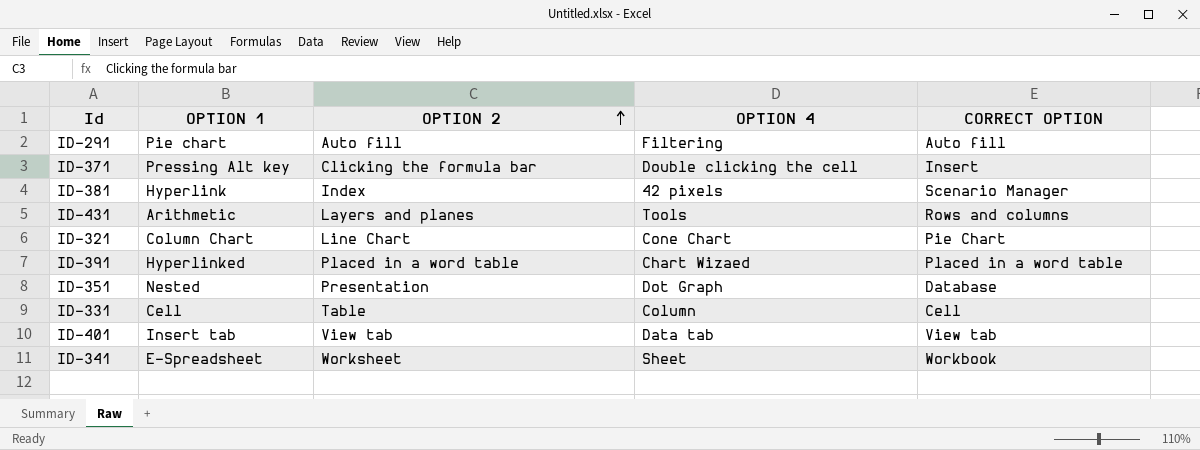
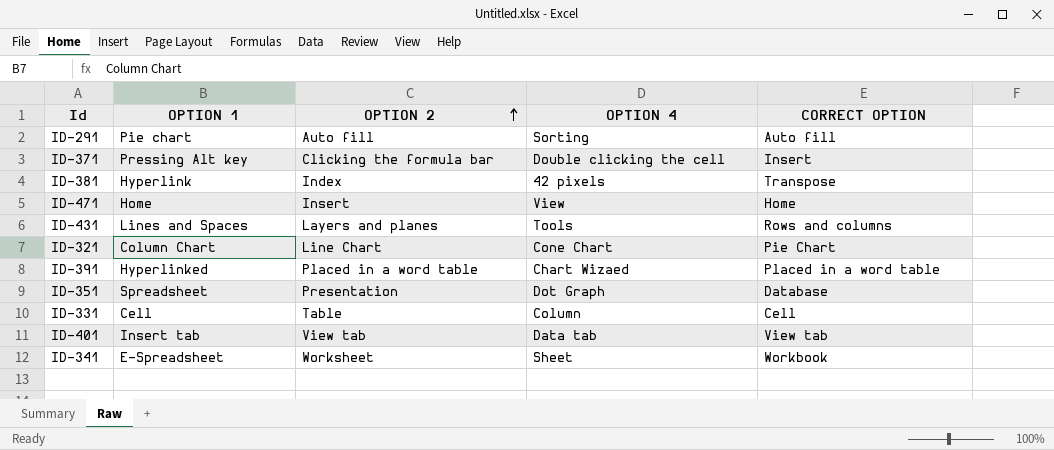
ID-291 | OPTION 4: Filtering -> Sorting
ID-381 | CORRECT OPTION: Scenario Manager -> Transpose
row ID-471: none -> Home | Insert | View | Home
ID-431 | OPTION 1: Arithmetic -> Lines and Spaces
ID-351 | OPTION 1: Nested -> Spreadsheet

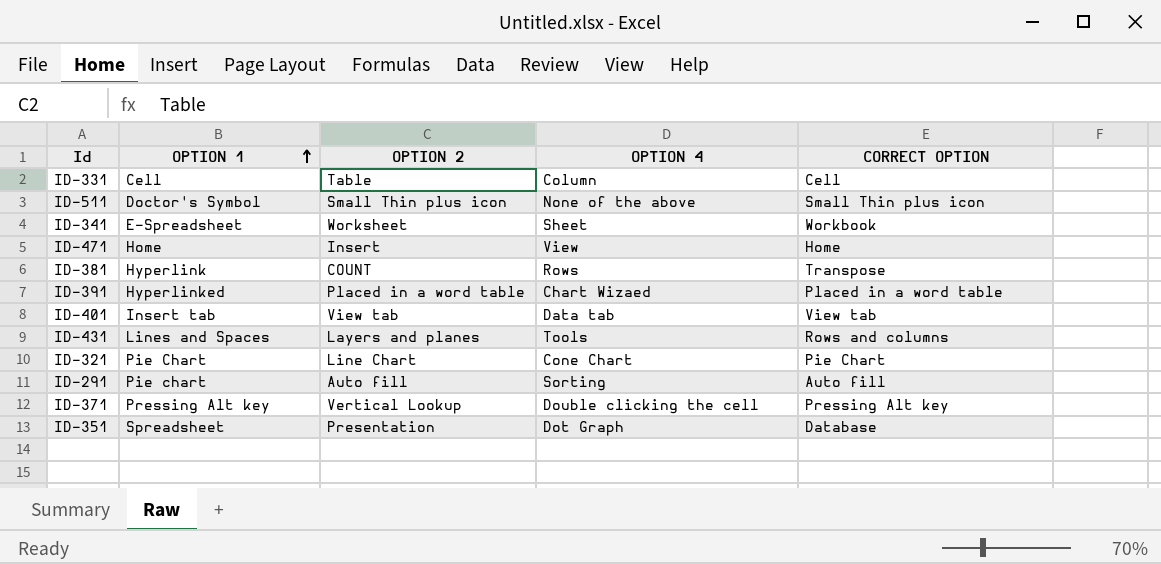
row order: OPTION 2 ascending -> OPTION 1 ascending
row ID-511: none -> Doctor's Symbol | Small Thin plus icon | None of the above | Small Thin plus icon
ID-381 | OPTION 2: Index -> COUNT
ID-381 | OPTION 4: 42 pixels -> Rows
ID-321 | OPTION 1: Column Chart -> Pie Chart
ID-371 | OPTION 2: Clicking the formula bar -> Vertical Lookup
ID-371 | CORRECT OPTION: Insert -> Pressing Alt key

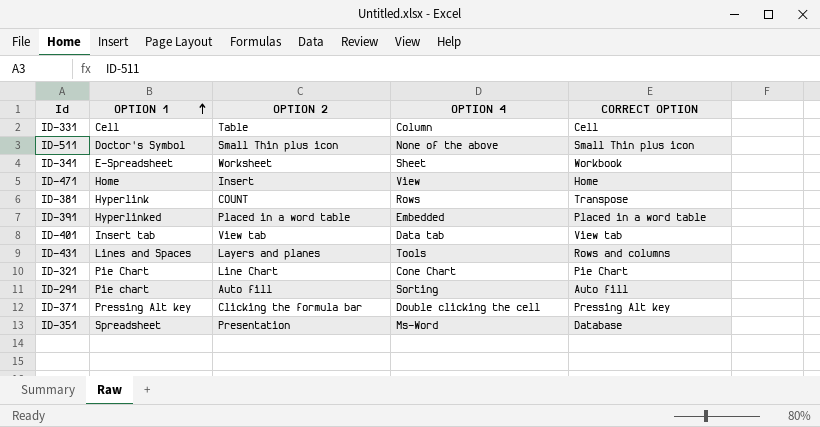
ID-391 | OPTION 4: Chart Wizaed -> Embedded
ID-371 | OPTION 2: Vertical Lookup -> Clicking the formula bar
ID-351 | OPTION 4: Dot Graph -> Ms-Word

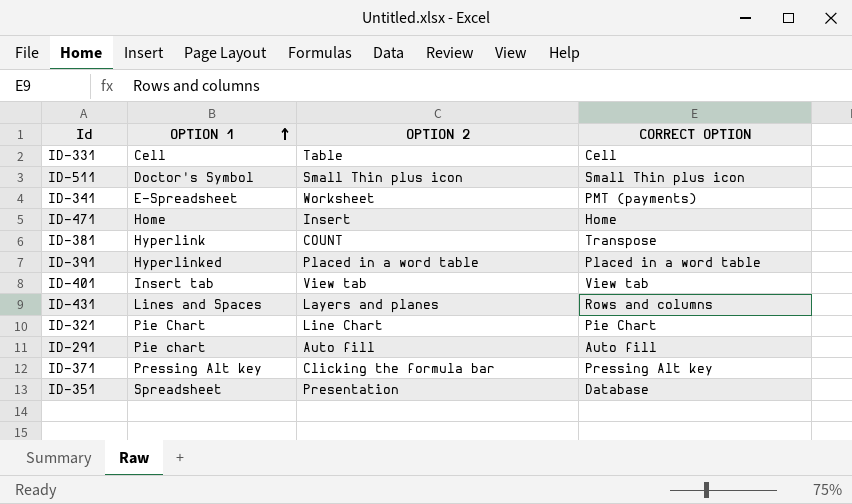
column OPTION 4 | position: 4 -> none
ID-341 | CORRECT OPTION: Workbook -> PMT (payments)

